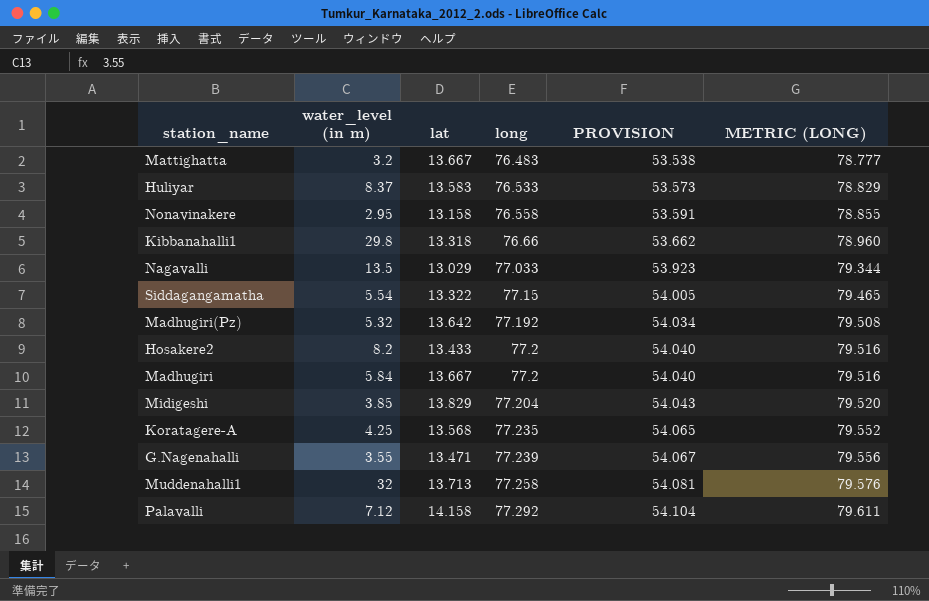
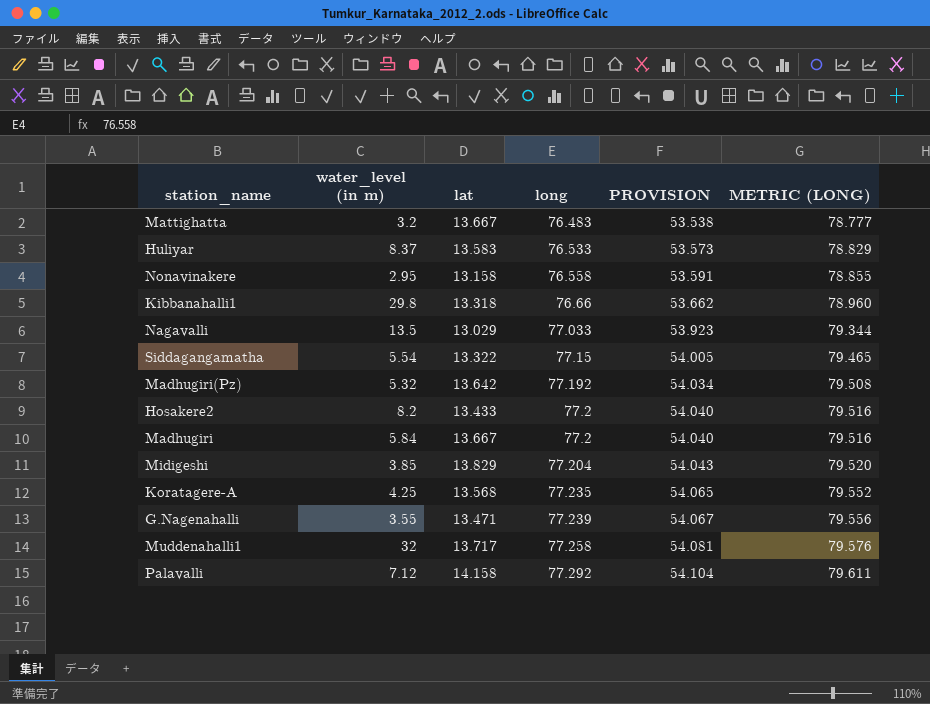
Muddenahalli1 | lat: 13.713 -> 13.717

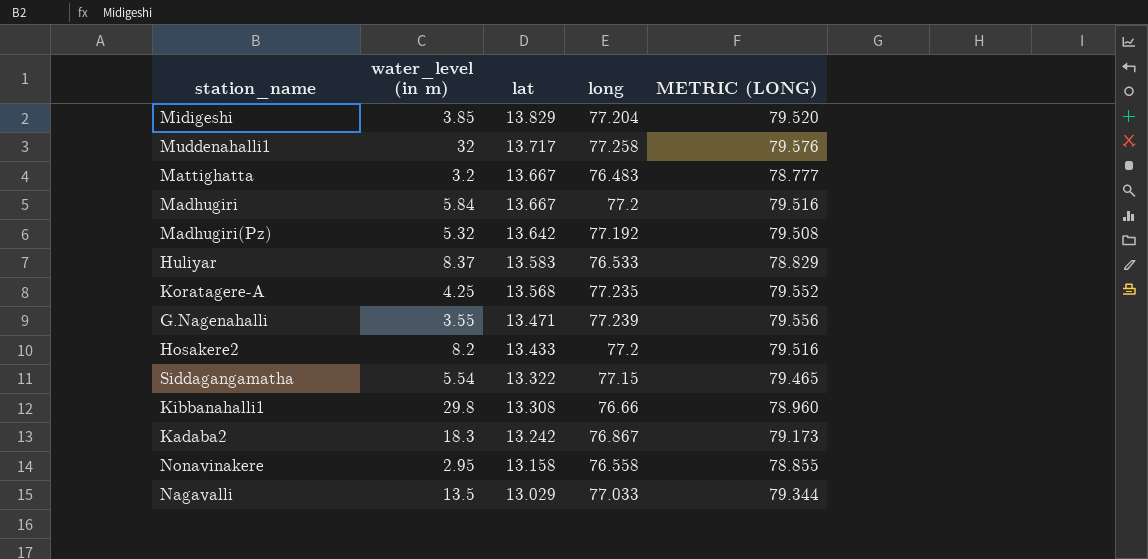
row order: long ascending -> lat descending
column PROVISION | formula: [long] * 0.7 -> none
row Palavalli: 7.12 | 14.158 | 77.292 | 54.104 | 79.611 -> none
Kibbanahalli1 | lat: 13.318 -> 13.308
row Kadaba2: none -> 18.3 | 13.242 | 76.867 | 79.173

